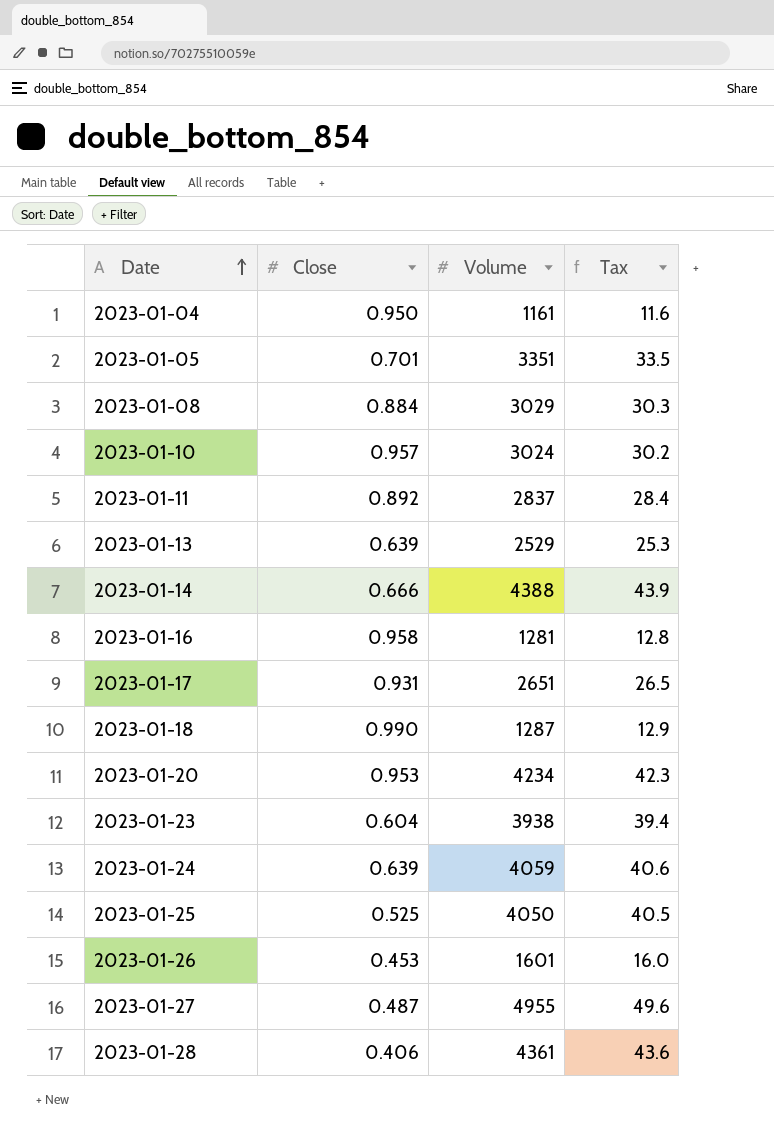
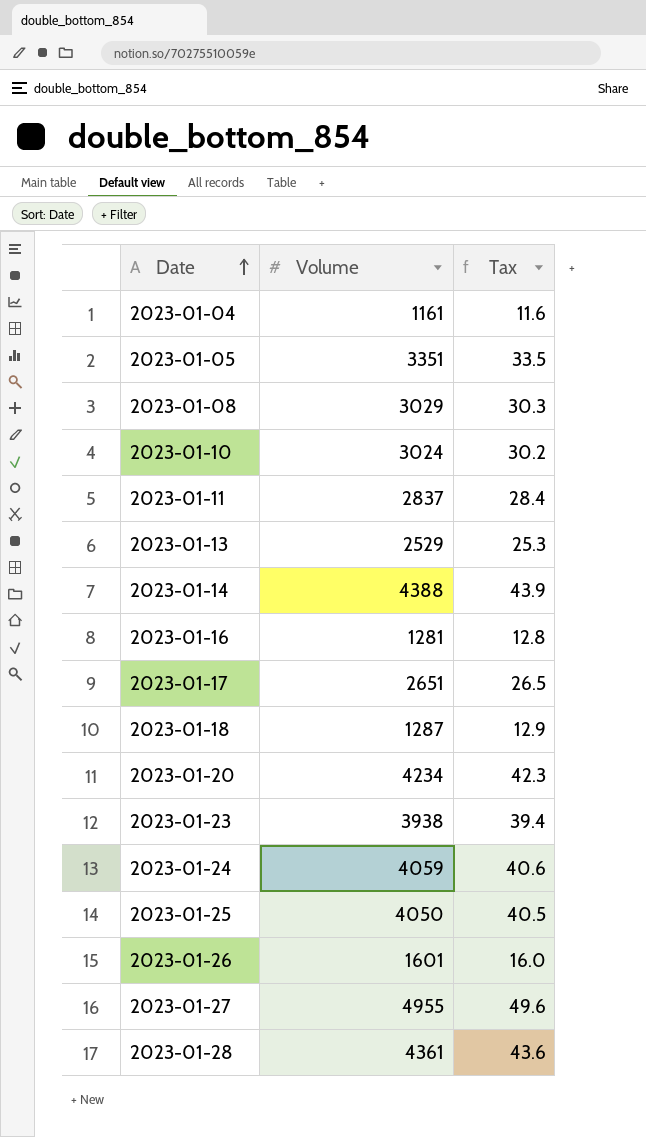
column Close | position: 2 -> none

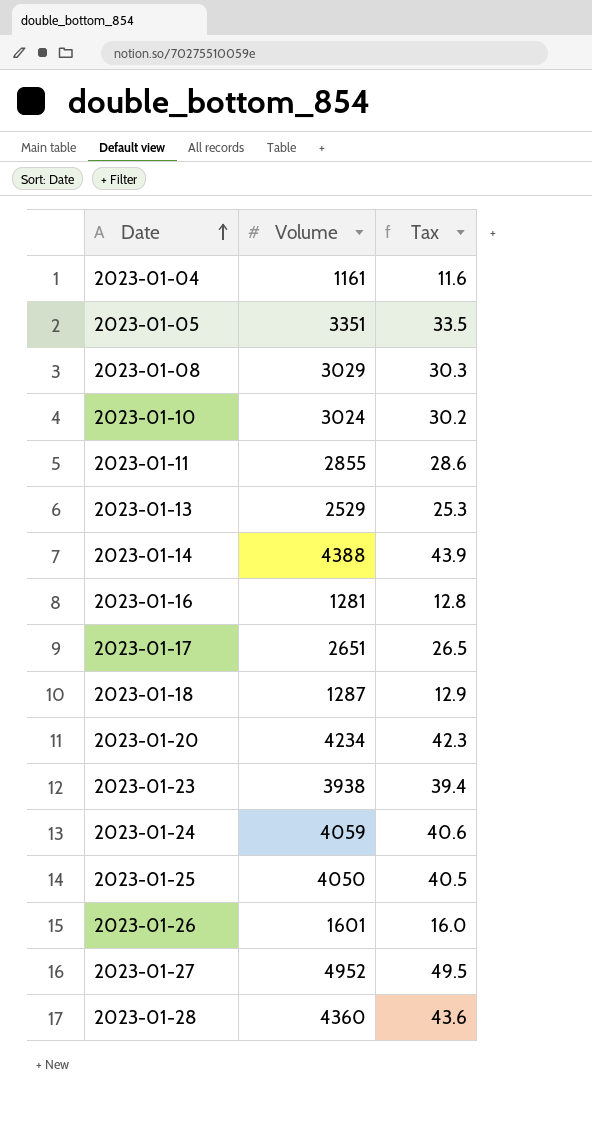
2023-01-11 | Volume: 2837 -> 2855
2023-01-11 | Tax: 28.4 -> 28.6
2023-01-27 | Volume: 4955 -> 4952
2023-01-27 | Tax: 49.6 -> 49.5
2023-01-28 | Volume: 4361 -> 4360

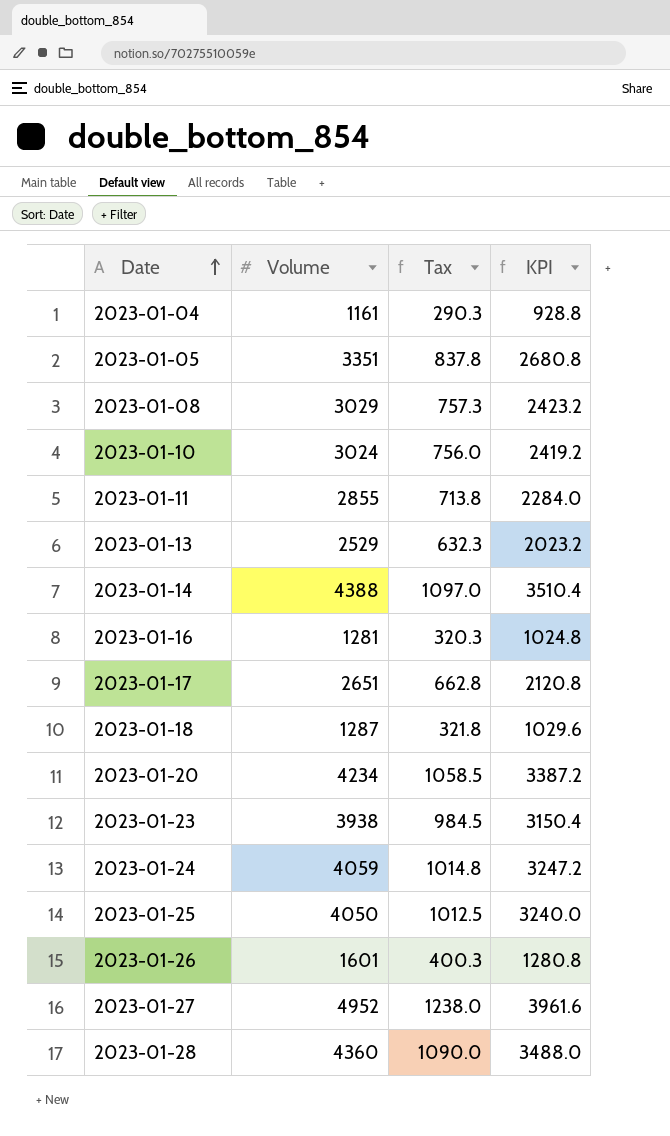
column Tax | formula: [Volume] * 0.01 -> [Volume] * 0.25
column KPI | formula: none -> [Volume] * 0.8

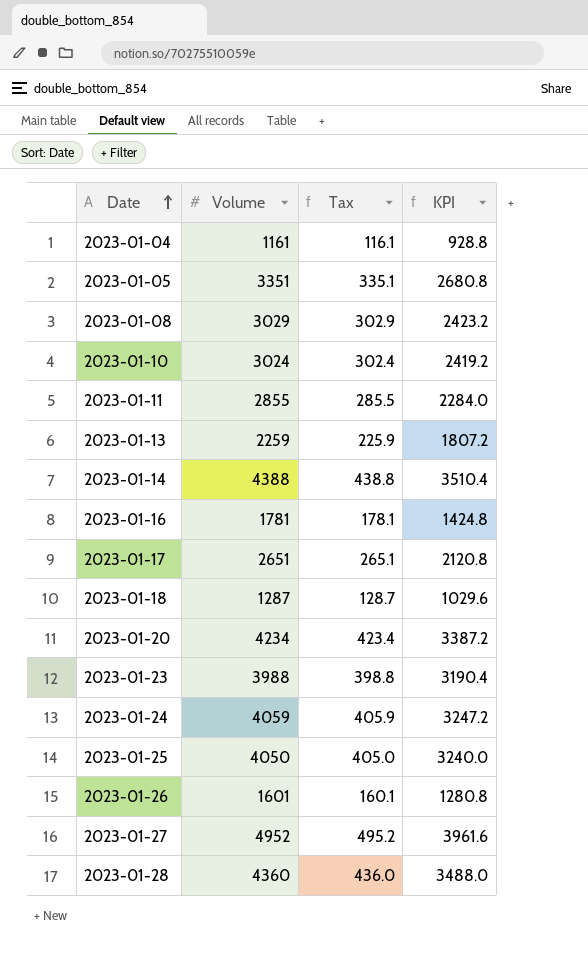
column Tax | formula: [Volume] * 0.25 -> [Volume] * 0.1
2023-01-13 | Volume: 2529 -> 2259
2023-01-13 | KPI: 2023.2 -> 1807.2
2023-01-16 | Volume: 1281 -> 1781
2023-01-16 | KPI: 1024.8 -> 1424.8
2023-01-23 | Volume: 3938 -> 3988
2023-01-23 | KPI: 3150.4 -> 3190.4

